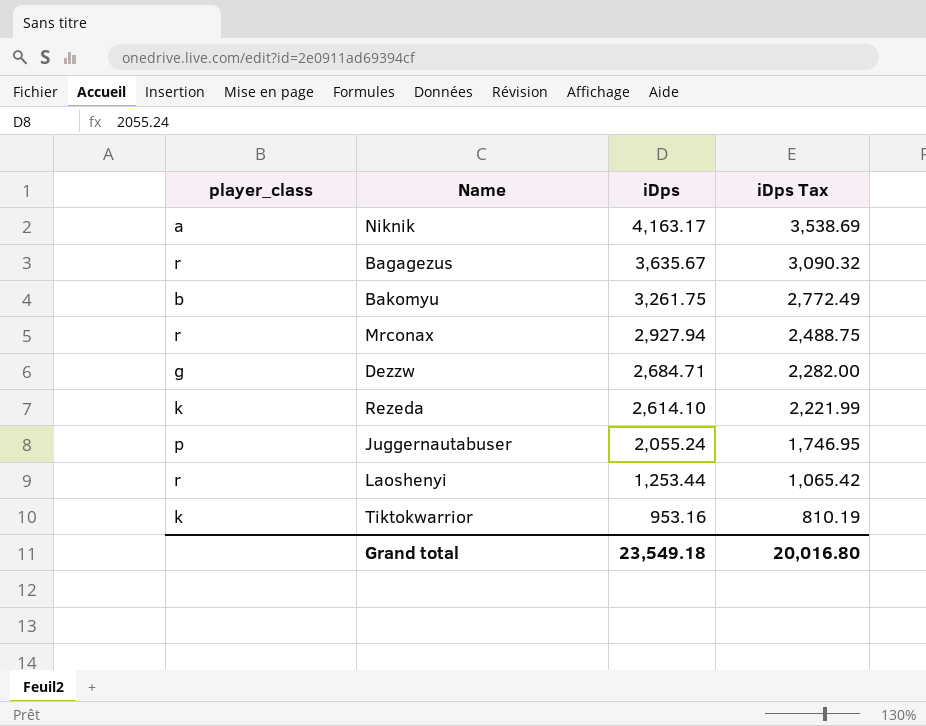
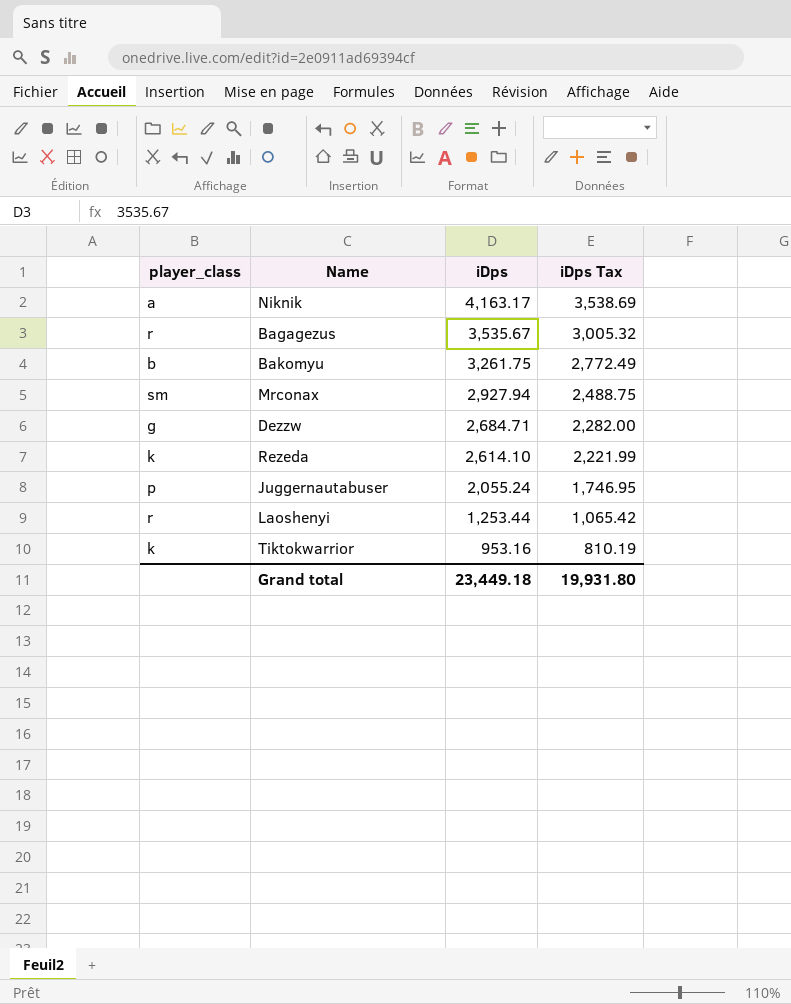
Bagagezus | iDps: 3,635.67 -> 3,535.67
Bagagezus | iDps Tax: 3,090.32 -> 3,005.32
Mrconax | player_class: r -> sm
Grand total | iDps: 23,549.18 -> 23,449.18
Grand total | iDps Tax: 20,016.80 -> 19,931.80

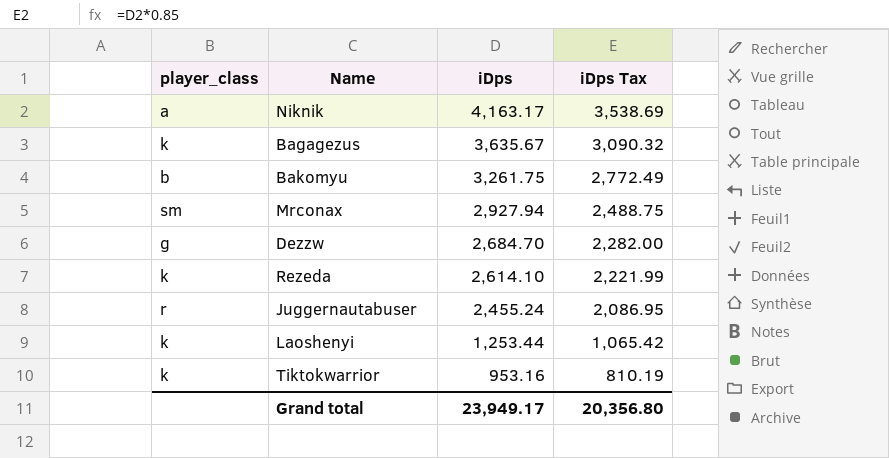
Bagagezus | player_class: r -> k
Bagagezus | iDps: 3,535.67 -> 3,635.67
Bagagezus | iDps Tax: 3,005.32 -> 3,090.32
Dezzw | iDps: 2,684.71 -> 2,684.70
Juggernautabuser | player_class: p -> r
Juggernautabuser | iDps: 2,055.24 -> 2,455.24
Juggernautabuser | iDps Tax: 1,746.95 -> 2,086.95
Laoshenyi | player_class: r -> k
Grand total | iDps: 23,449.18 -> 23,949.17
Grand total | iDps Tax: 19,931.80 -> 20,356.80

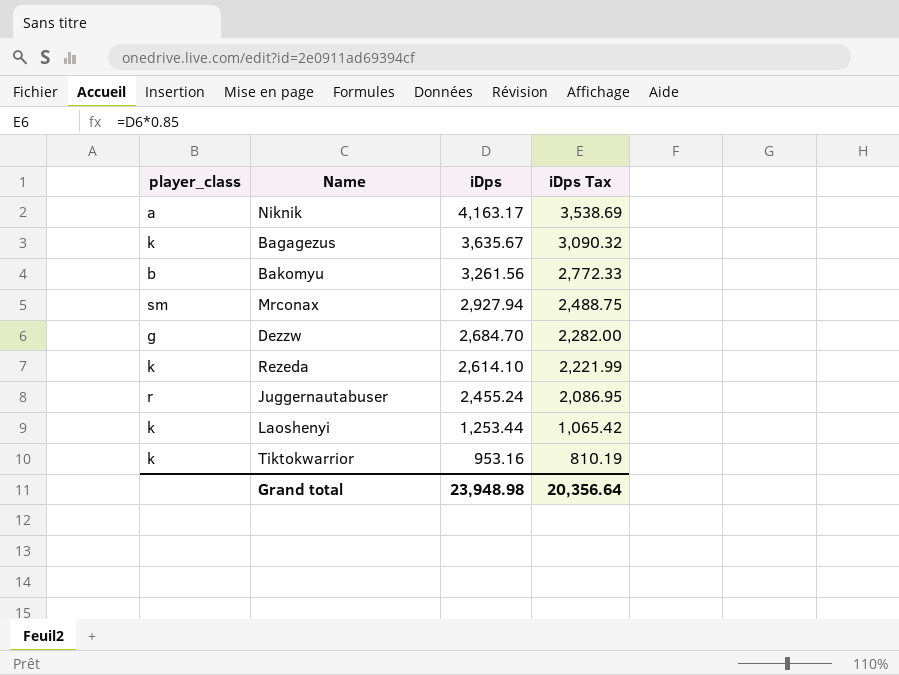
Bakomyu | iDps: 3,261.75 -> 3,261.56
Bakomyu | iDps Tax: 2,772.49 -> 2,772.33
Grand total | iDps: 23,949.17 -> 23,948.98
Grand total | iDps Tax: 20,356.80 -> 20,356.64

